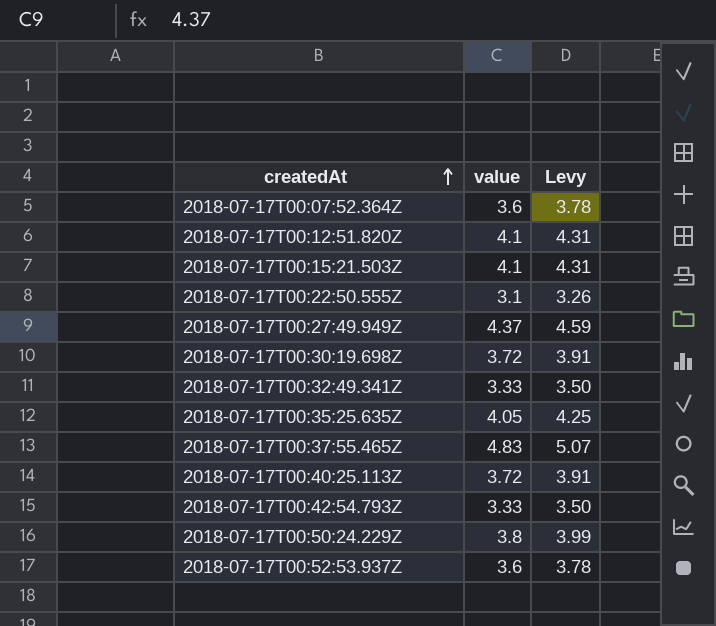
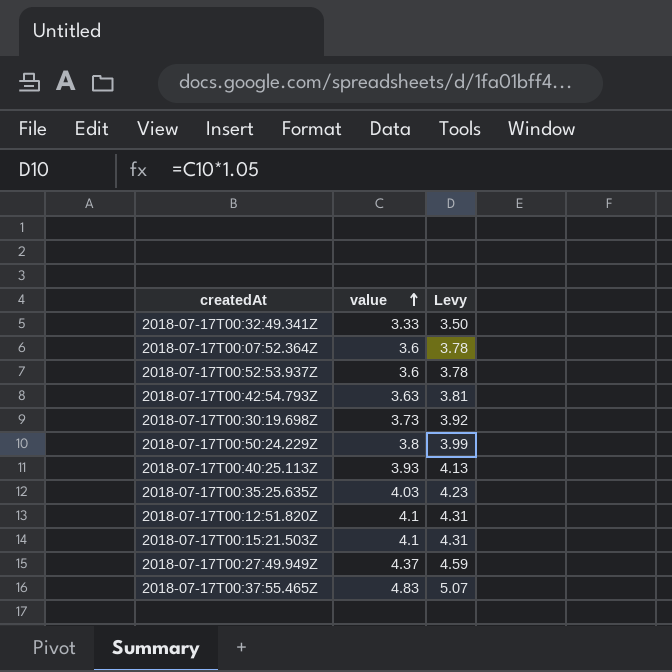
row order: createdAt ascending -> value ascending
row 2018-07-17T00:22:50.555Z: 3.1 | 3.26 -> none
2018-07-17T00:42:54.793Z | value: 3.33 -> 3.63
2018-07-17T00:42:54.793Z | Levy: 3.50 -> 3.81
2018-07-17T00:30:19.698Z | value: 3.72 -> 3.73
2018-07-17T00:30:19.698Z | Levy: 3.91 -> 3.92
2018-07-17T00:40:25.113Z | value: 3.72 -> 3.93
2018-07-17T00:40:25.113Z | Levy: 3.91 -> 4.13
2018-07-17T00:35:25.635Z | value: 4.05 -> 4.03
2018-07-17T00:35:25.635Z | Levy: 4.25 -> 4.23

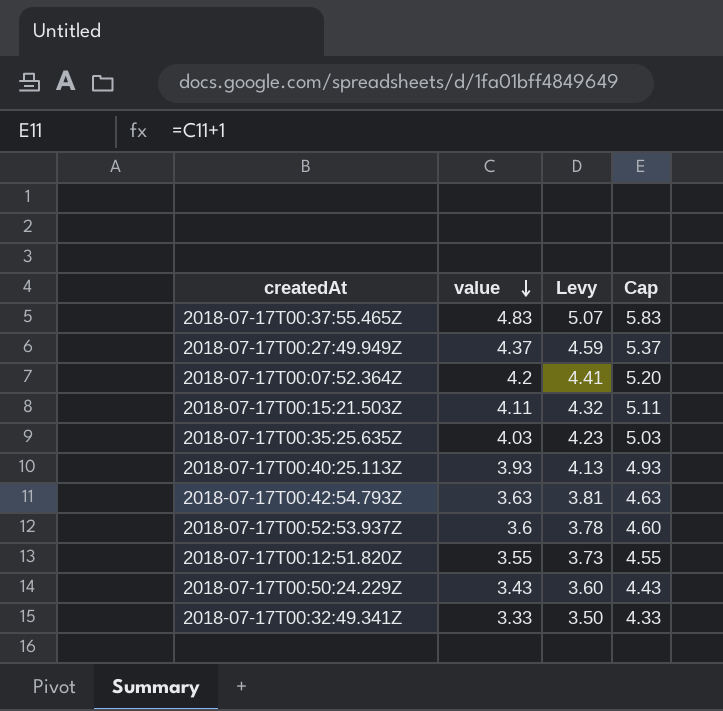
row order: value ascending -> value descending
column Cap | formula: none -> [value] + 1
row 2018-07-17T00:30:19.698Z: 3.73 | 3.92 -> none
2018-07-17T00:07:52.364Z | value: 3.6 -> 4.2
2018-07-17T00:07:52.364Z | Levy: 3.78 -> 4.41
2018-07-17T00:15:21.503Z | value: 4.1 -> 4.11
2018-07-17T00:15:21.503Z | Levy: 4.31 -> 4.32
2018-07-17T00:12:51.820Z | value: 4.1 -> 3.55
2018-07-17T00:12:51.820Z | Levy: 4.31 -> 3.73
2018-07-17T00:50:24.229Z | value: 3.8 -> 3.43
2018-07-17T00:50:24.229Z | Levy: 3.99 -> 3.60

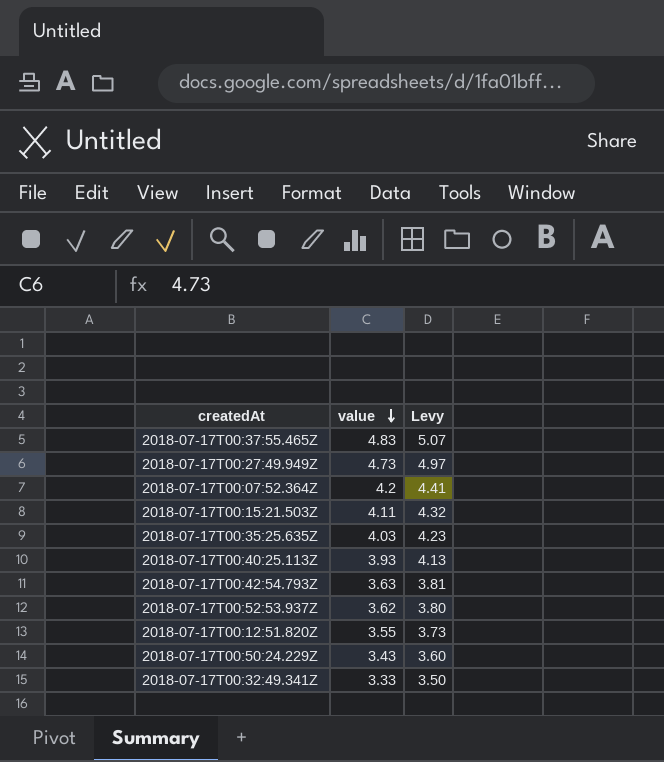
column Cap | formula: [value] + 1 -> none
2018-07-17T00:27:49.949Z | value: 4.37 -> 4.73
2018-07-17T00:27:49.949Z | Levy: 4.59 -> 4.97
2018-07-17T00:52:53.937Z | value: 3.6 -> 3.62
2018-07-17T00:52:53.937Z | Levy: 3.78 -> 3.80

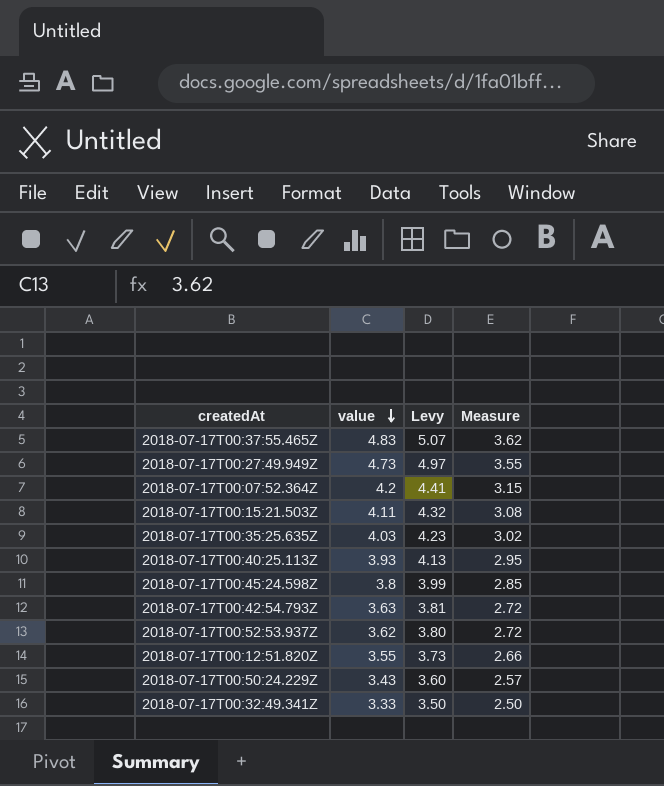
column Measure | formula: none -> [value] * 0.75
row 2018-07-17T00:45:24.598Z: none -> 3.8 | 3.99 | 2.85

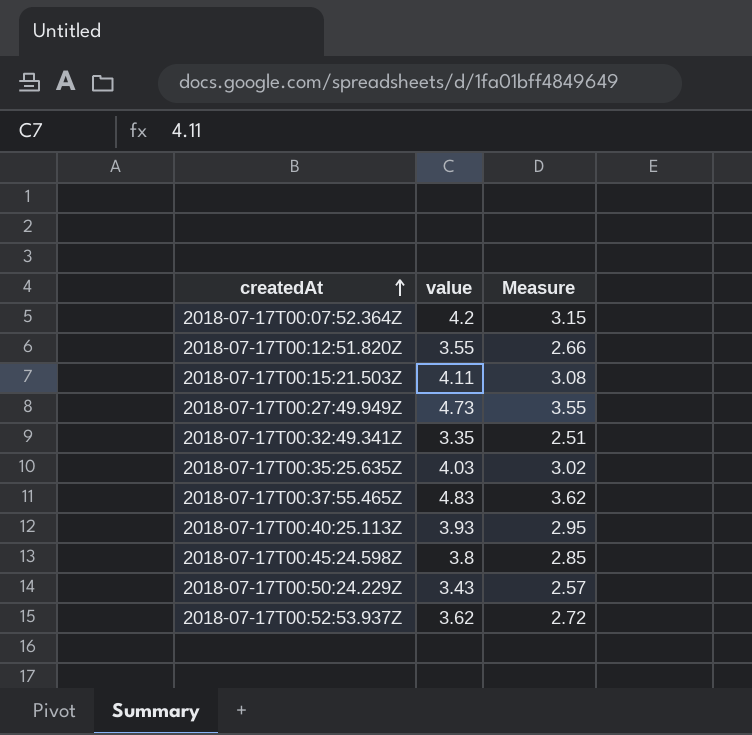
row order: value descending -> createdAt ascending
column Levy | formula: [value] * 1.05 -> none
row 2018-07-17T00:42:54.793Z: 3.63 | 3.81 | 2.72 -> none
2018-07-17T00:32:49.341Z | value: 3.33 -> 3.35
2018-07-17T00:32:49.341Z | Measure: 2.50 -> 2.51

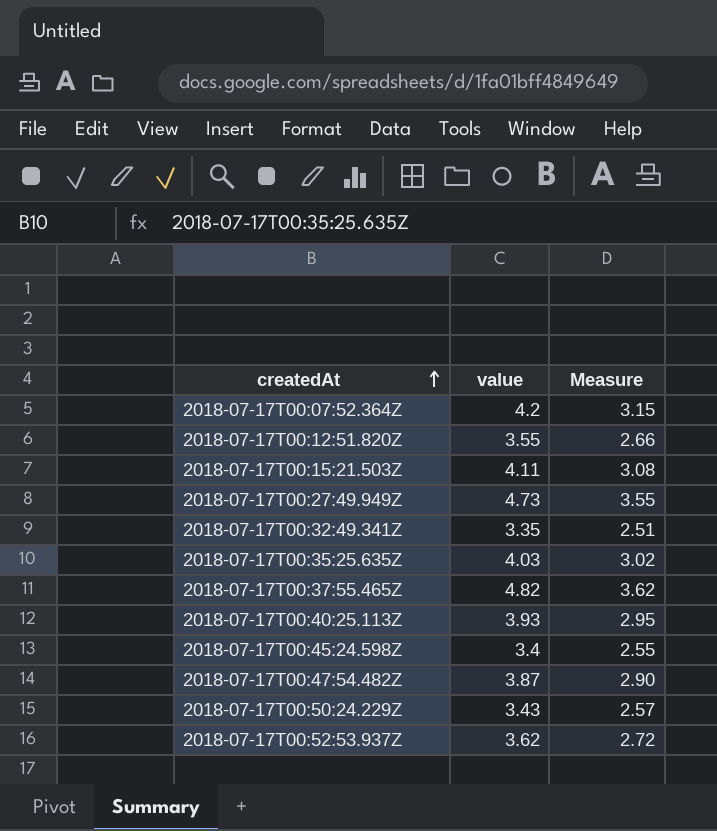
2018-07-17T00:37:55.465Z | value: 4.83 -> 4.82
2018-07-17T00:45:24.598Z | value: 3.8 -> 3.4
2018-07-17T00:45:24.598Z | Measure: 2.85 -> 2.55
row 2018-07-17T00:47:54.482Z: none -> 3.87 | 2.90

